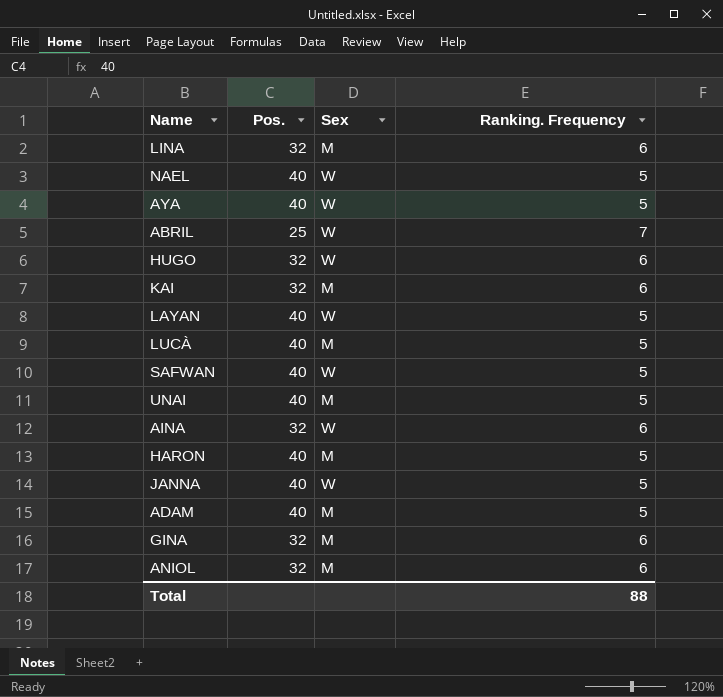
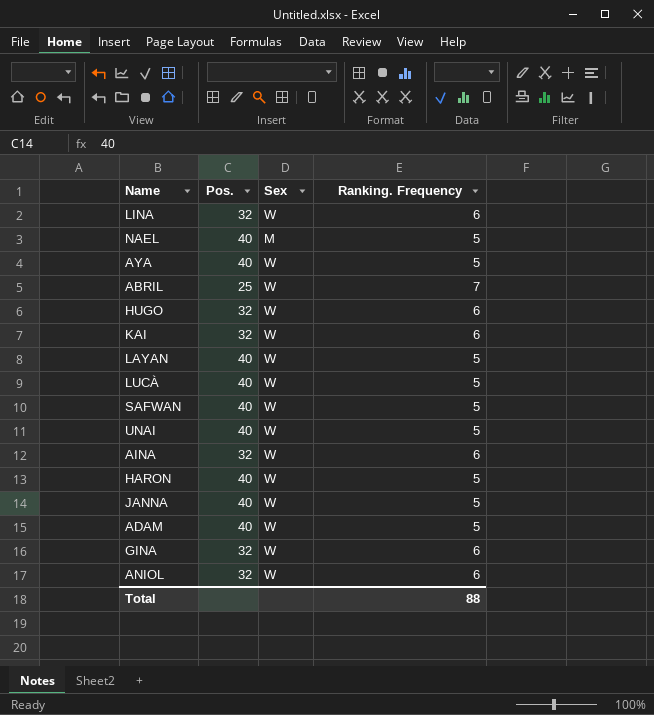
LINA | Sex: M -> W
NAEL | Sex: W -> M
KAI | Sex: M -> W
LUCÀ | Sex: M -> W
UNAI | Sex: M -> W
HARON | Sex: M -> W
ADAM | Sex: M -> W
GINA | Sex: M -> W
ANIOL | Sex: M -> W

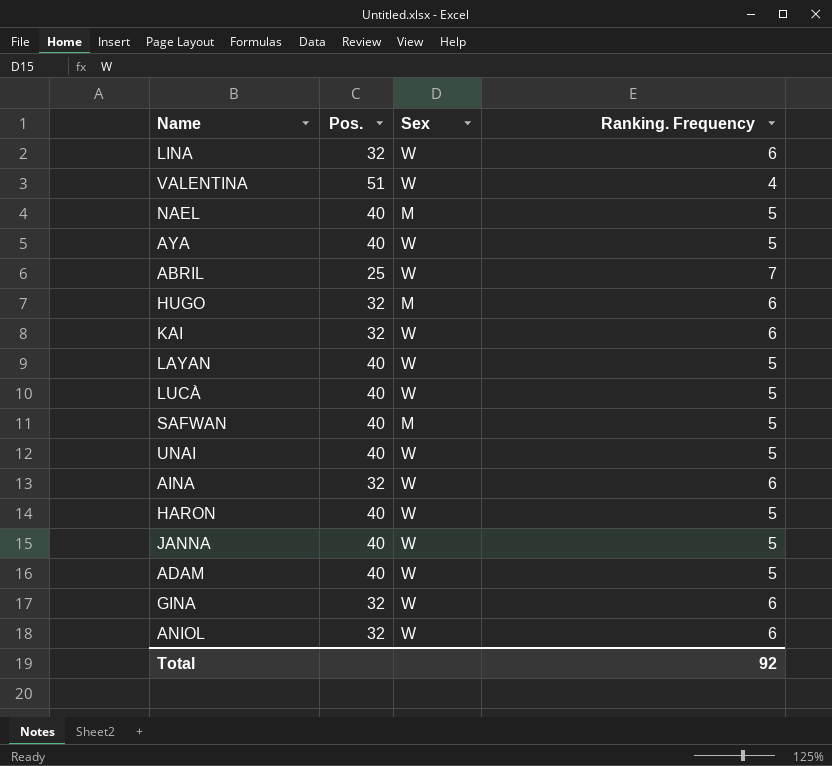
row VALENTINA: none -> 51 | W | 4
HUGO | Sex: W -> M
SAFWAN | Sex: W -> M
Total | Ranking. Frequency: 88 -> 92

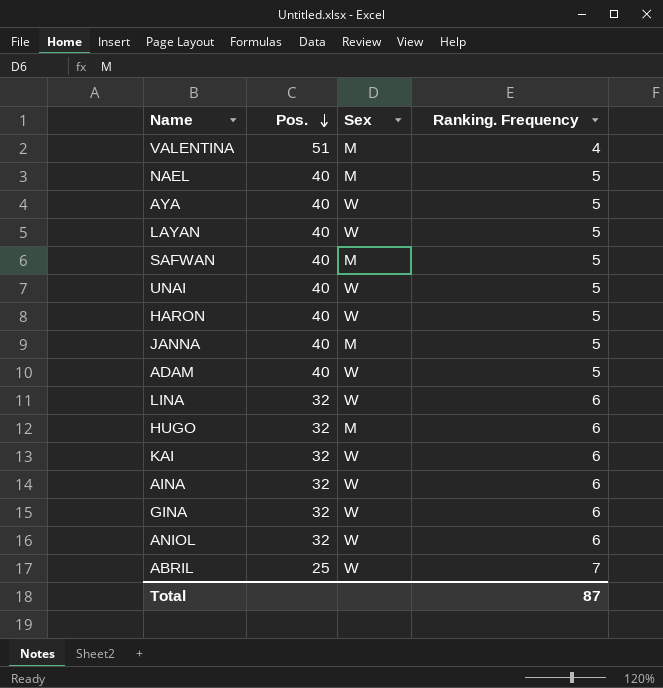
row order: none -> Pos. descending
row LUCÀ: 40 | W | 5 -> none
VALENTINA | Sex: W -> M
JANNA | Sex: W -> M
Total | Ranking. Frequency: 92 -> 87

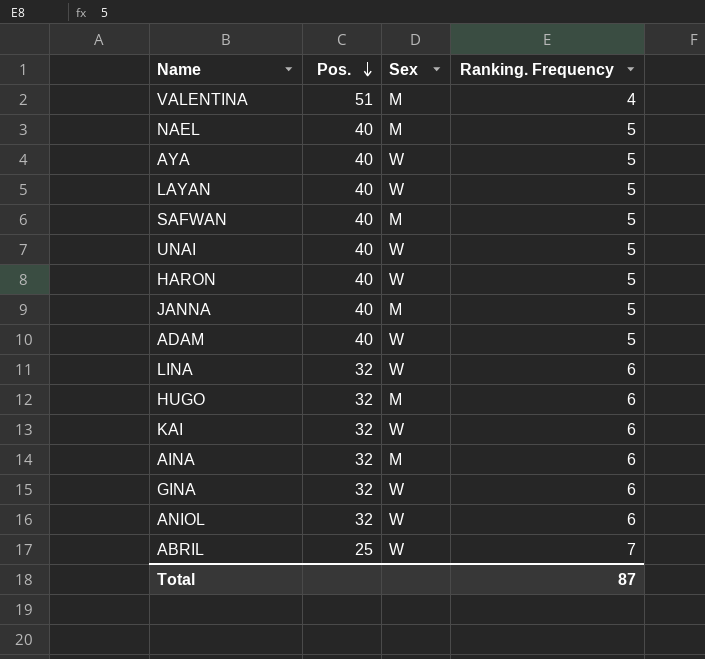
AINA | Sex: W -> M

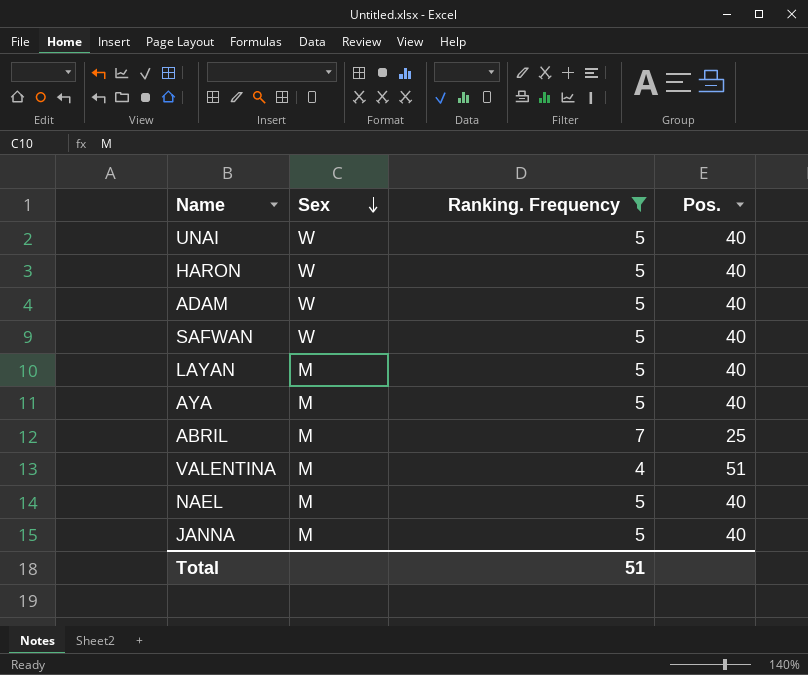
filter: none -> Ranking. Frequency != 6
row order: Pos. descending -> Sex descending
column Pos. | position: 2 -> 4
SAFWAN | Sex: M -> W
LAYAN | Sex: W -> M
AYA | Sex: W -> M
ABRIL | Sex: W -> M
Total | Ranking. Frequency: 87 -> 51

